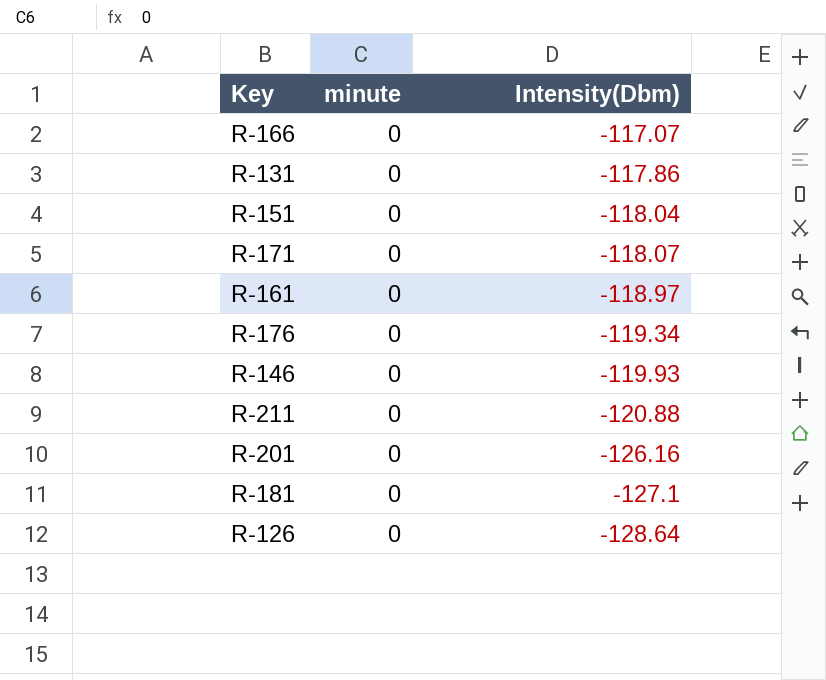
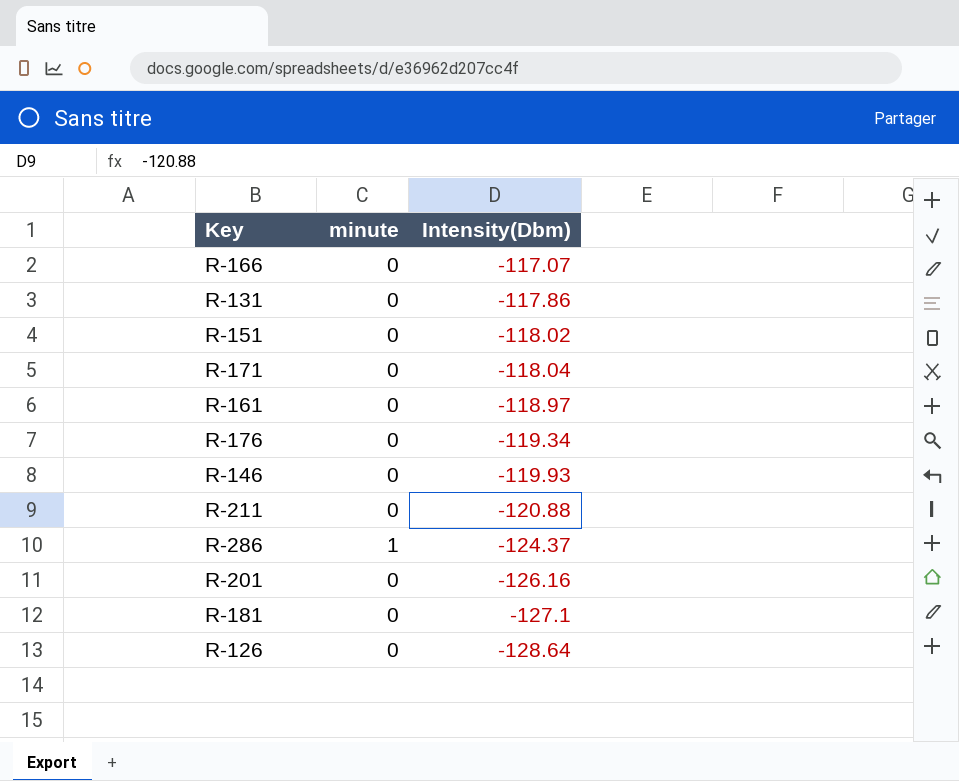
R-151 | Intensity(Dbm): -118.04 -> -118.02
R-171 | Intensity(Dbm): -118.07 -> -118.04
row R-286: none -> 1 | -124.37

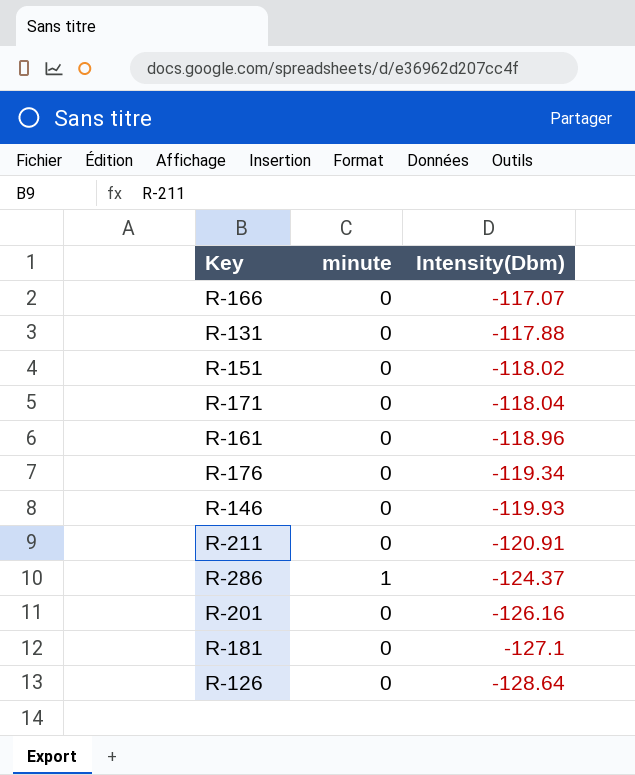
R-131 | Intensity(Dbm): -117.86 -> -117.88
R-161 | Intensity(Dbm): -118.97 -> -118.96
R-211 | Intensity(Dbm): -120.88 -> -120.91

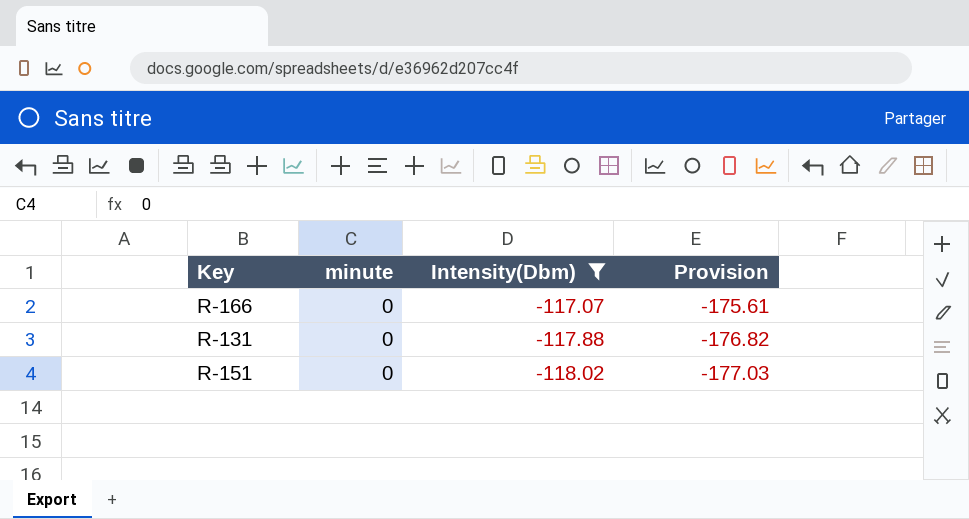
filter: none -> Intensity(Dbm) >= -118.02
column Provision | formula: none -> [Intensity(Dbm)] * 1.5

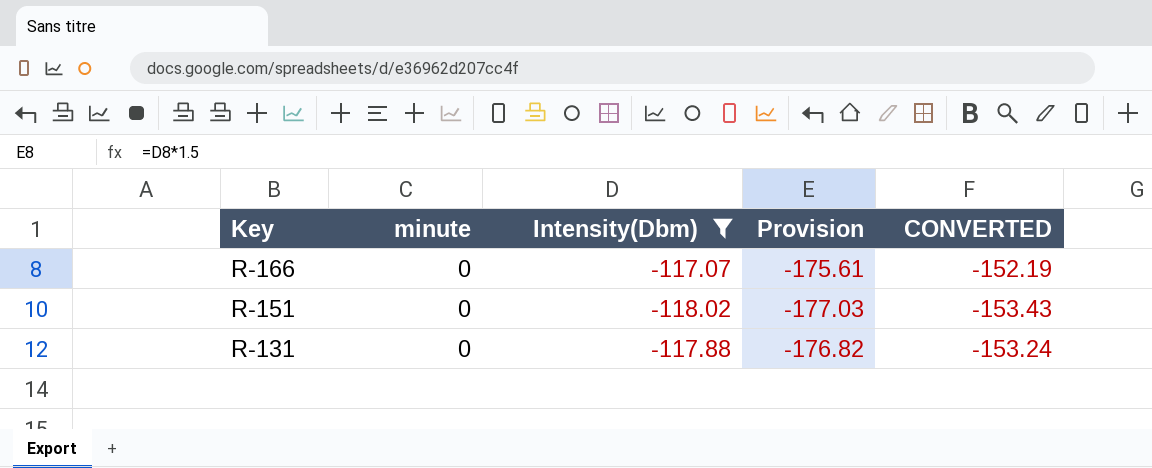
row order: Intensity(Dbm) descending -> Key descending
column CONVERTED | formula: none -> [Intensity(Dbm)] * 1.3

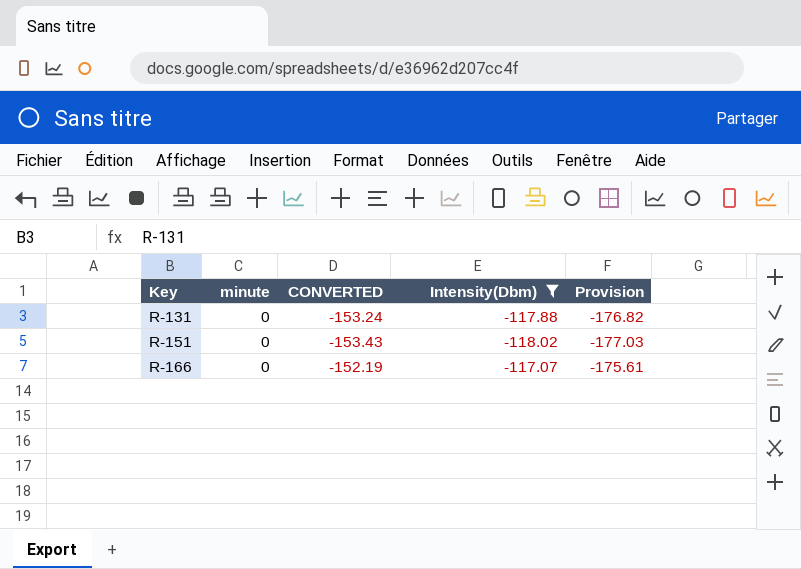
row order: Key descending -> Key ascending
column CONVERTED | position: 5 -> 3

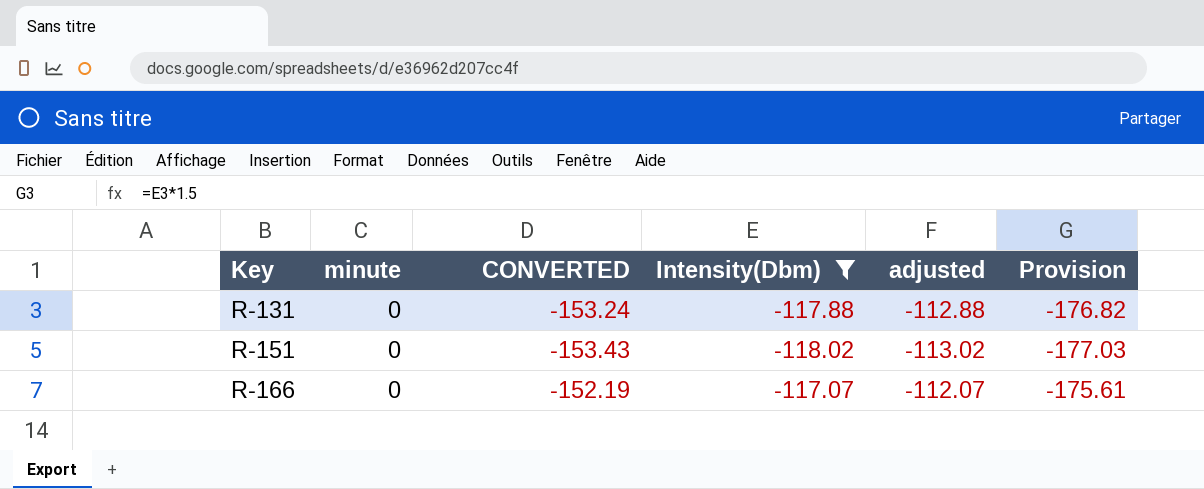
column adjusted | formula: none -> [Intensity(Dbm)] + 5

